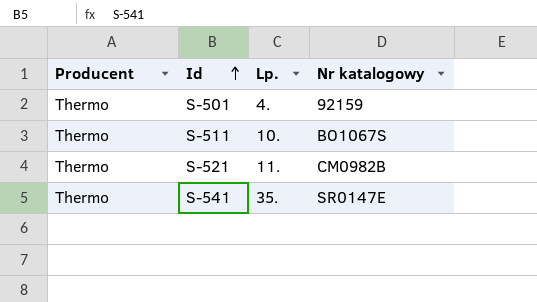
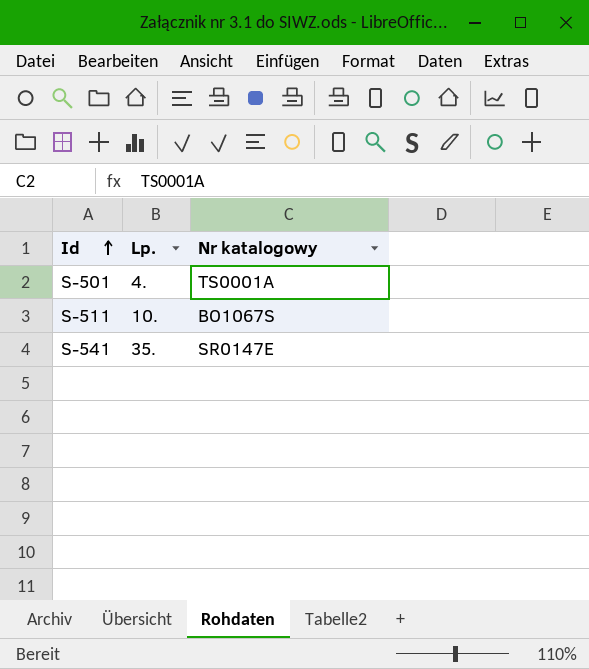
column Producent | position: 1 -> none
row S-521: Thermo | 11. | CM0982B -> none
S-501 | Nr katalogowy: 92159 -> TS0001A

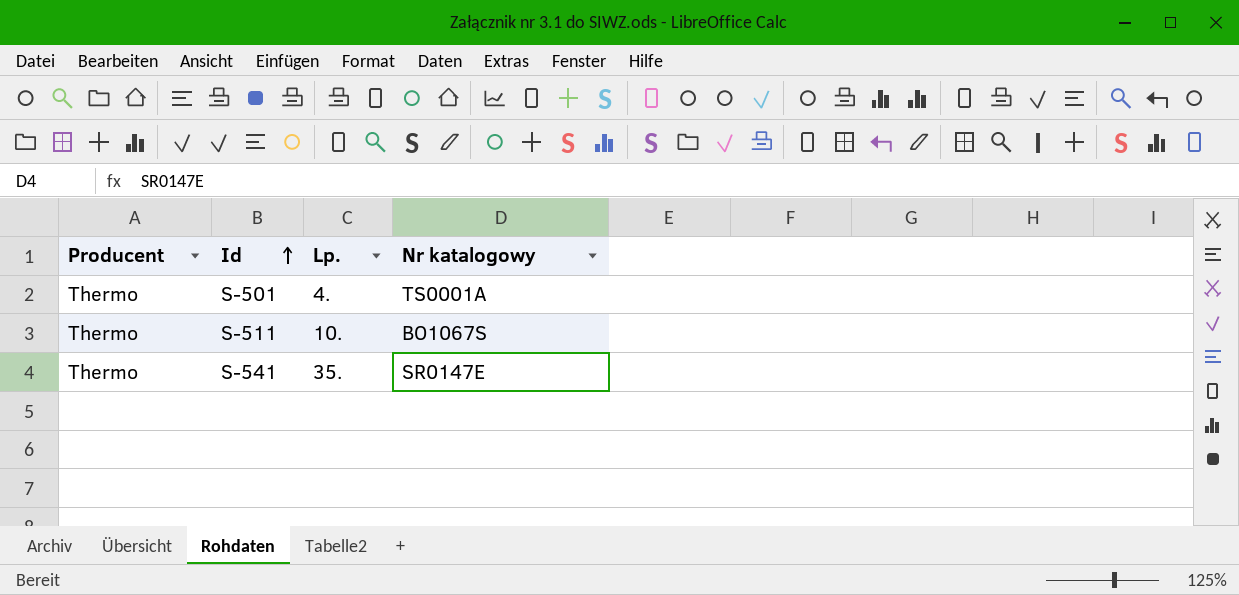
column Producent | position: none -> 1

